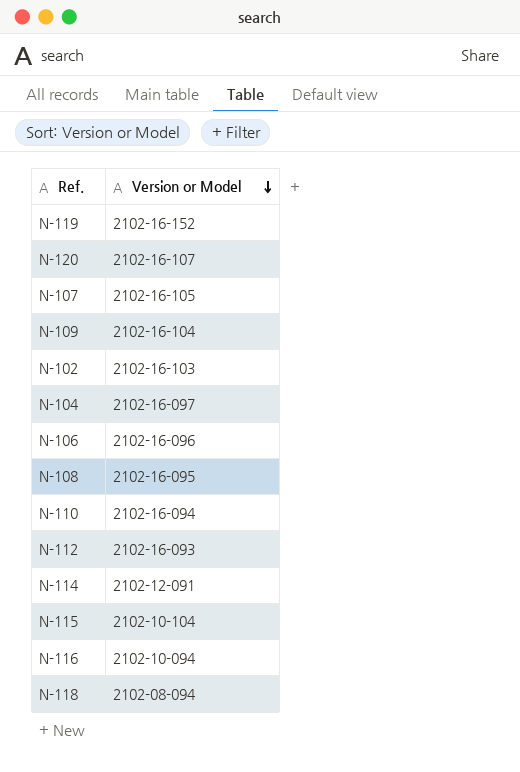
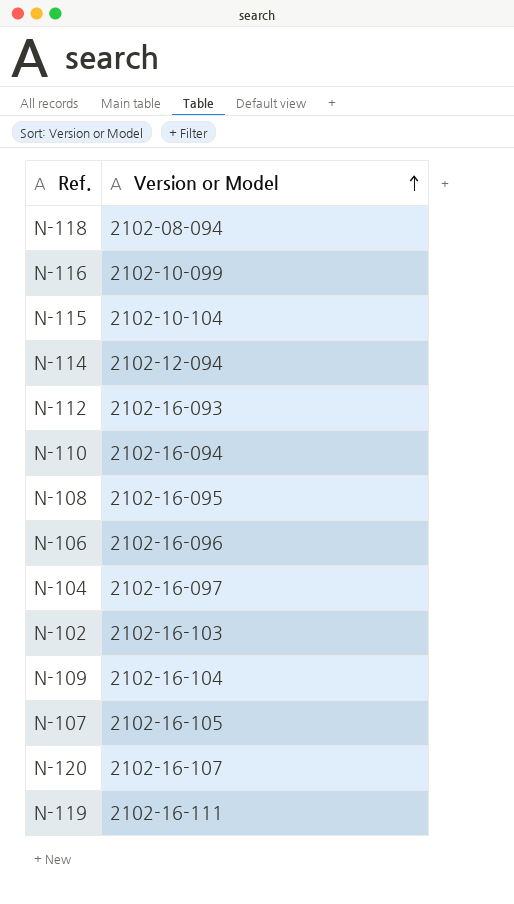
row order: Version or Model descending -> Version or Model ascending
N-116 | Version or Model: 2102-10-094 -> 2102-10-099
N-114 | Version or Model: 2102-12-091 -> 2102-12-094
N-119 | Version or Model: 2102-16-152 -> 2102-16-111

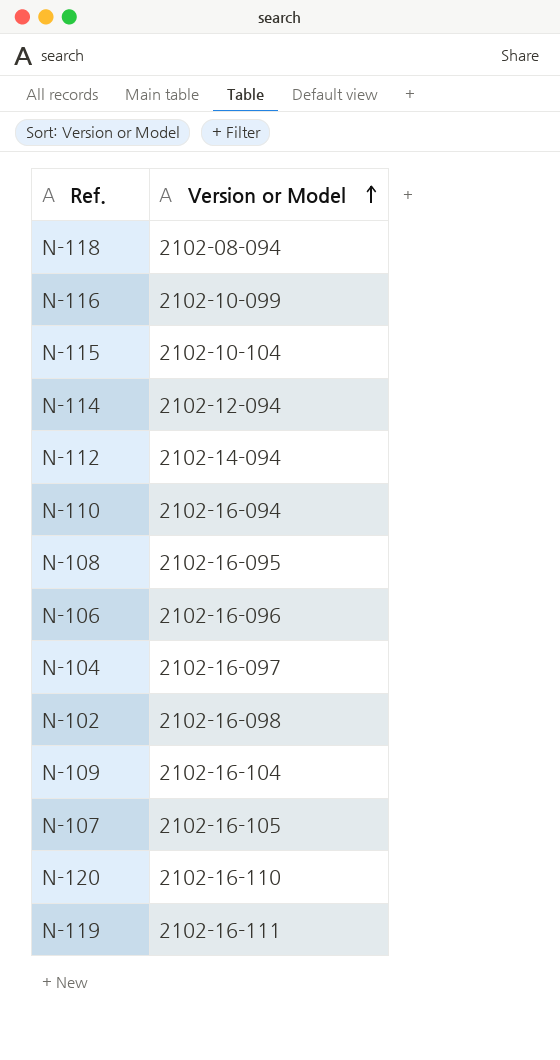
N-112 | Version or Model: 2102-16-093 -> 2102-14-094
N-102 | Version or Model: 2102-16-103 -> 2102-16-098
N-120 | Version or Model: 2102-16-107 -> 2102-16-110

